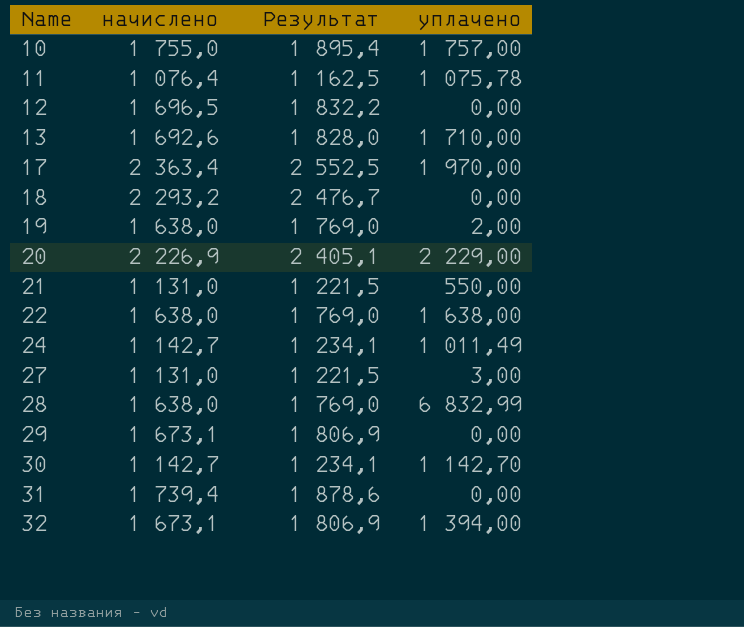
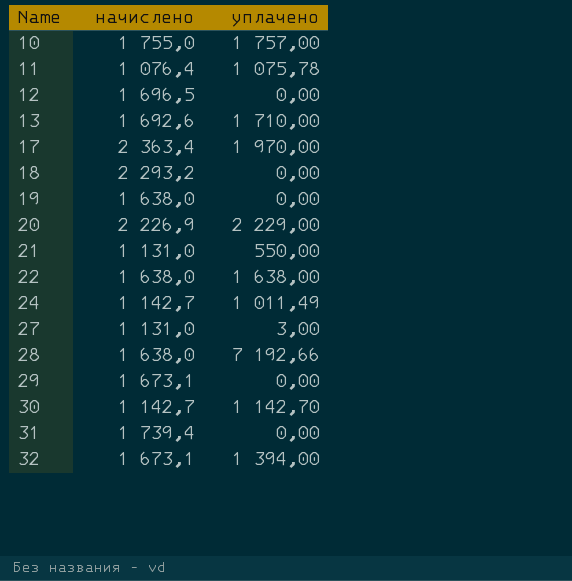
column Результат | formula: [начислено] * 1,08 -> none
19 | уплачено: 2,00 -> 0,00
28 | уплачено: 6 832,99 -> 7 192,66

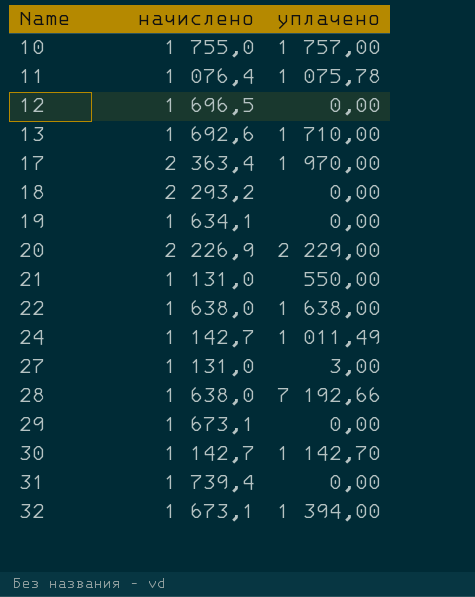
19 | начислено: 1 638,0 -> 1 634,1

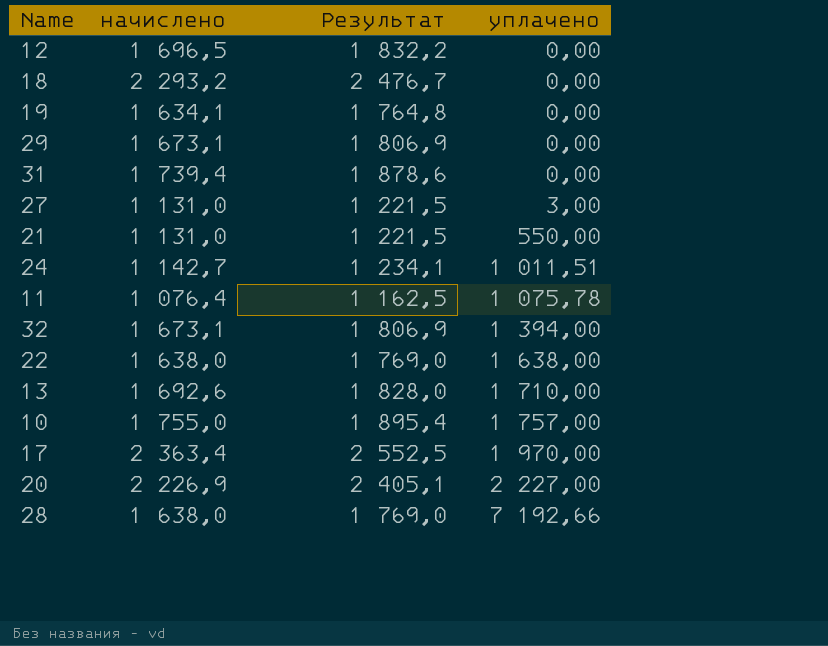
row order: Name ascending -> уплачено ascending
column Результат | formula: none -> [начислено] * 1,08
row 30: 1 142,7 | 1 142,70 -> none
24 | уплачено: 1 011,49 -> 1 011,51
20 | уплачено: 2 229,00 -> 2 227,00

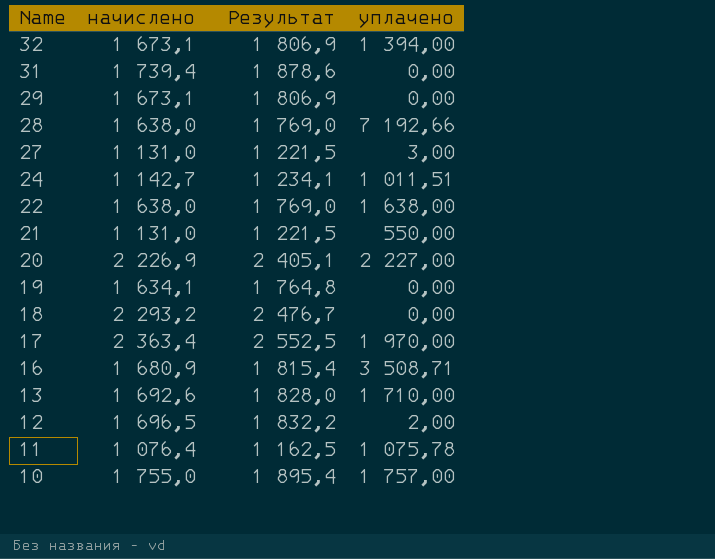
row order: уплачено ascending -> Name descending
row 16: none -> 1 680,9 | 1 815,4 | 3 508,71
12 | уплачено: 0,00 -> 2,00

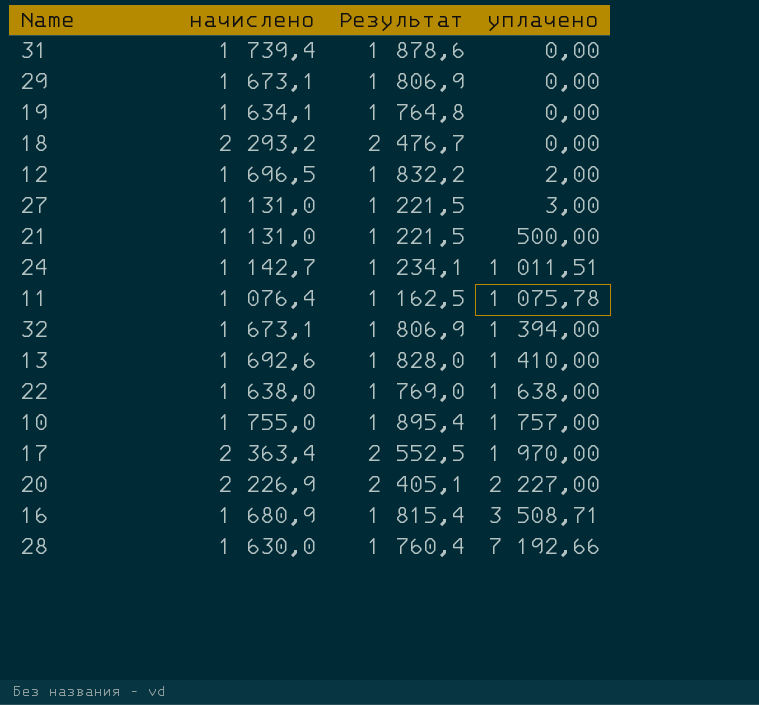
row order: Name descending -> уплачено ascending
21 | уплачено: 550,00 -> 500,00
13 | уплачено: 1 710,00 -> 1 410,00
28 | начислено: 1 638,0 -> 1 630,0
28 | Результат: 1 769,0 -> 1 760,4

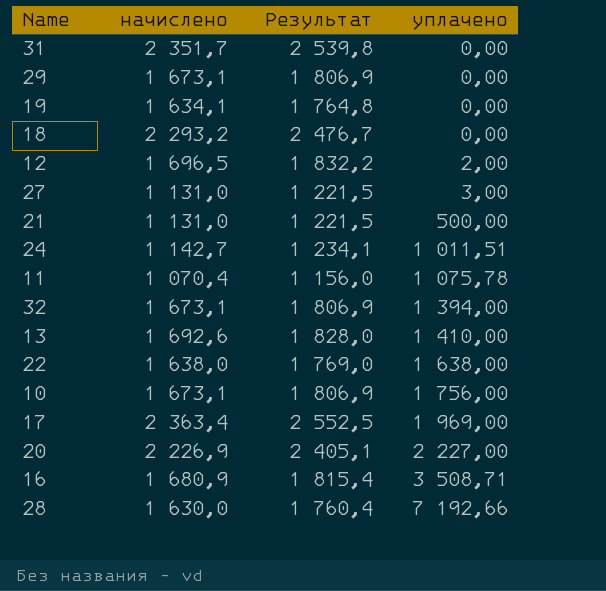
31 | начислено: 1 739,4 -> 2 351,7
31 | Результат: 1 878,6 -> 2 539,8
11 | начислено: 1 076,4 -> 1 070,4
11 | Результат: 1 162,5 -> 1 156,0
10 | начислено: 1 755,0 -> 1 673,1
10 | Результат: 1 895,4 -> 1 806,9
10 | уплачено: 1 757,00 -> 1 756,00
17 | уплачено: 1 970,00 -> 1 969,00

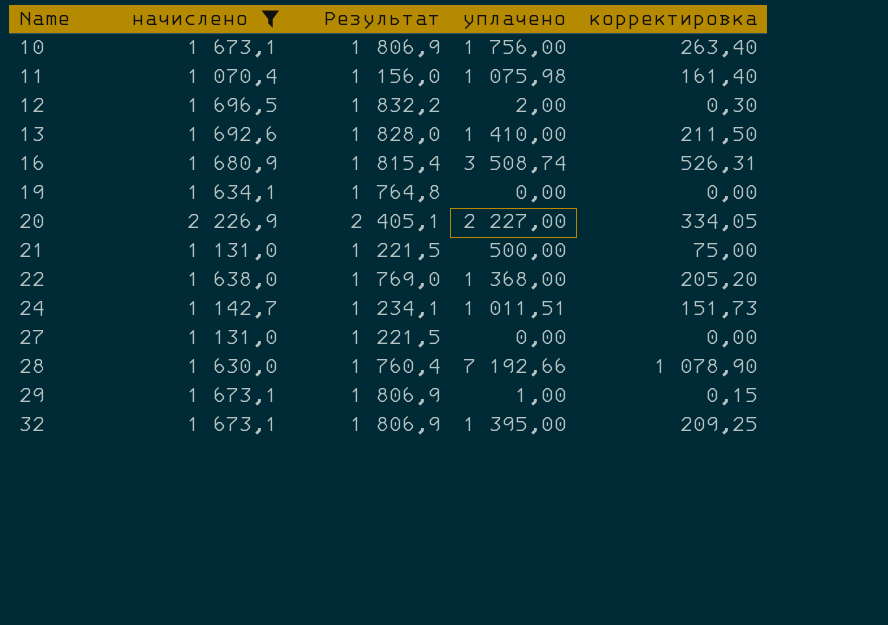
filter: none -> начислено <= 2 226,9
row order: уплачено ascending -> Name ascending
column корректировка | formula: none -> [уплачено] * 0,15
11 | уплачено: 1 075,78 -> 1 075,98
16 | уплачено: 3 508,71 -> 3 508,74
22 | уплачено: 1 638,00 -> 1 368,00
27 | уплачено: 3,00 -> 0,00
29 | уплачено: 0,00 -> 1,00
32 | уплачено: 1 394,00 -> 1 395,00

